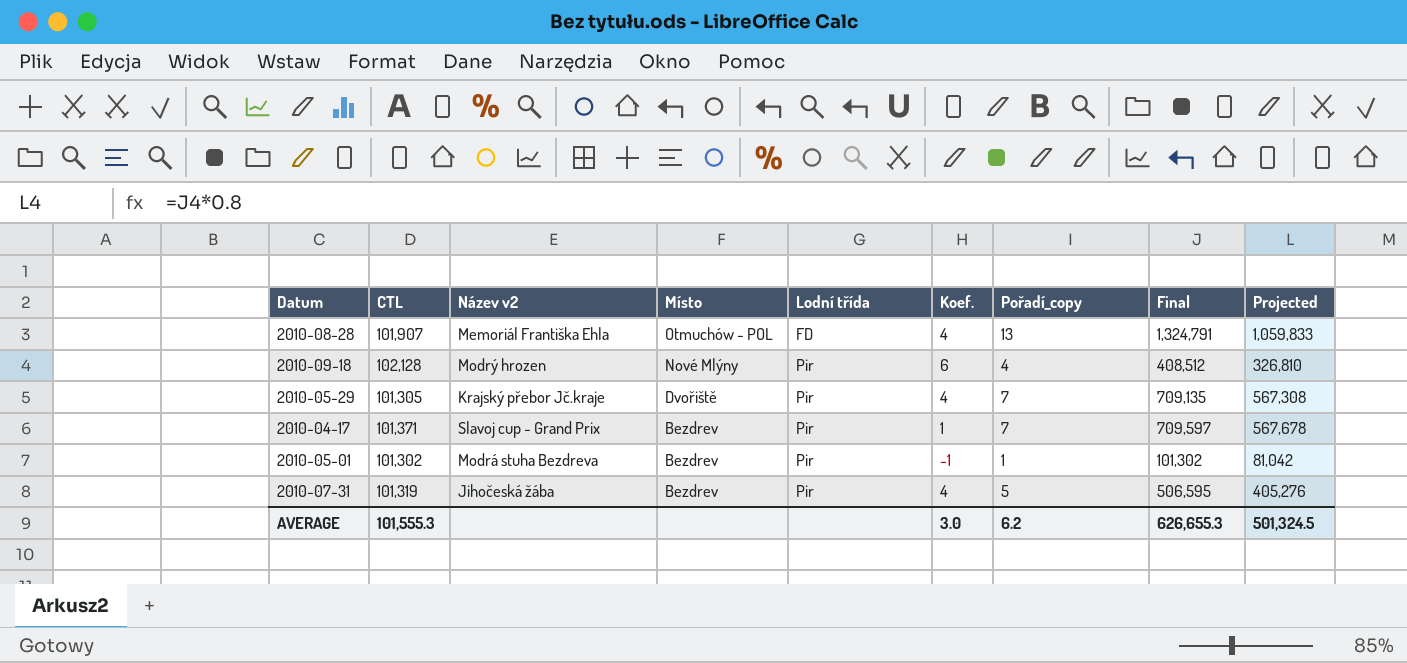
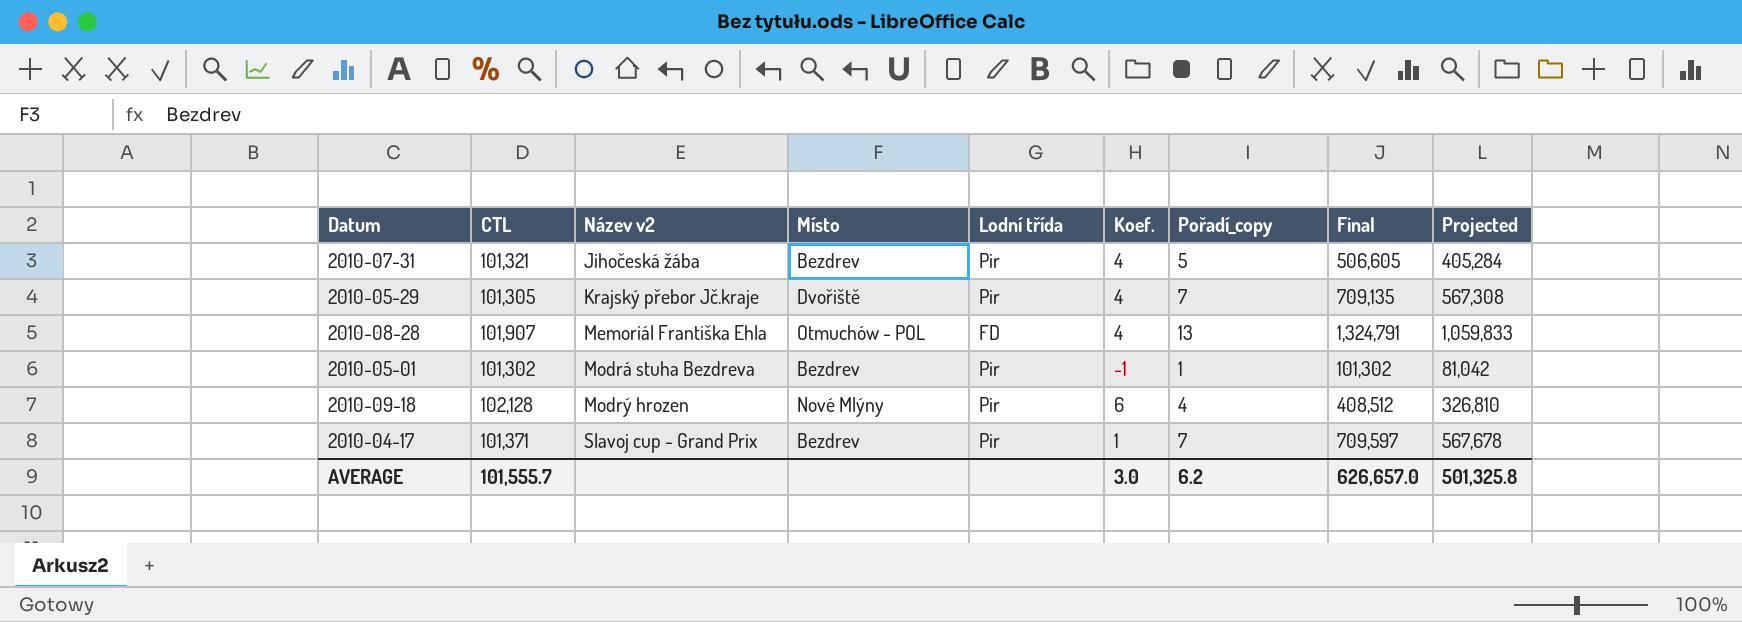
row order: Místo descending -> Název v2 ascending
2010-07-31 | CTL: 101,319 -> 101,321
2010-07-31 | Final: 506,595 -> 506,605
2010-07-31 | Projected: 405,276 -> 405,284
AVERAGE | CTL: 101,555.3 -> 101,555.7
AVERAGE | Final: 626,655.3 -> 626,657.0
AVERAGE | Projected: 501,324.5 -> 501,325.8

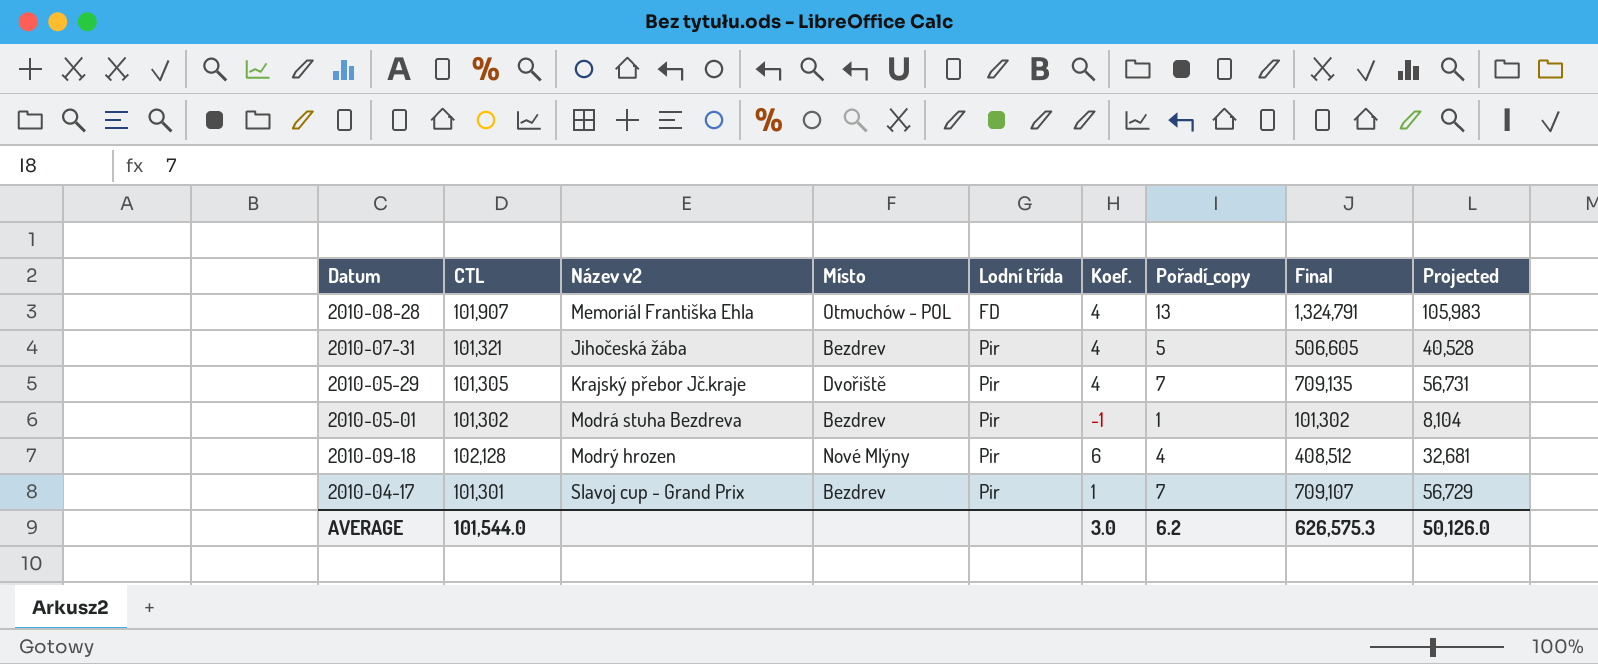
row order: Název v2 ascending -> Lodní třída ascending
column Projected | formula: [Final] * 0.8 -> [Final] * 0.08
2010-04-17 | CTL: 101,371 -> 101,301
2010-04-17 | Final: 709,597 -> 709,107
AVERAGE | CTL: 101,555.7 -> 101,544.0
AVERAGE | Final: 626,657.0 -> 626,575.3
AVERAGE | Projected: 501,325.8 -> 50,126.0

